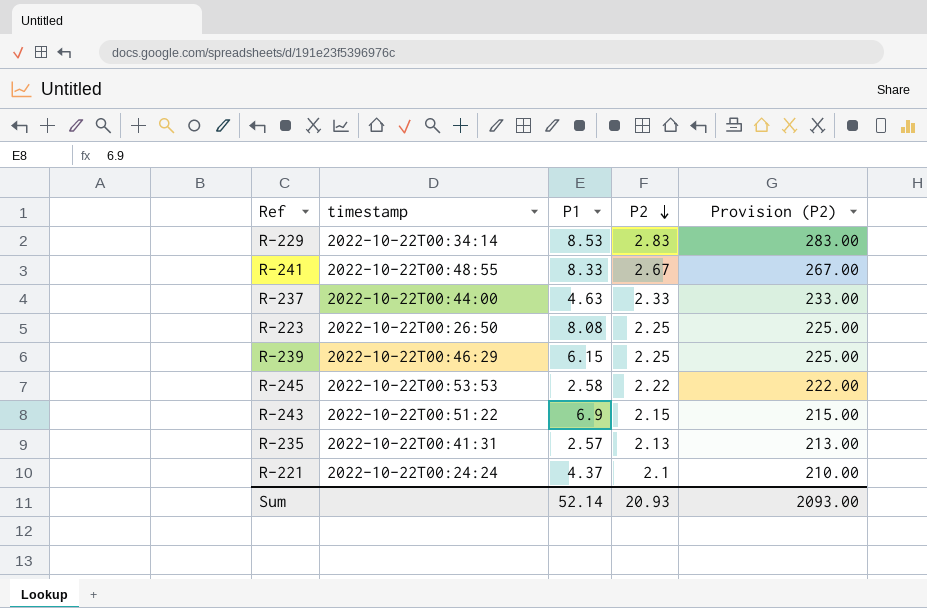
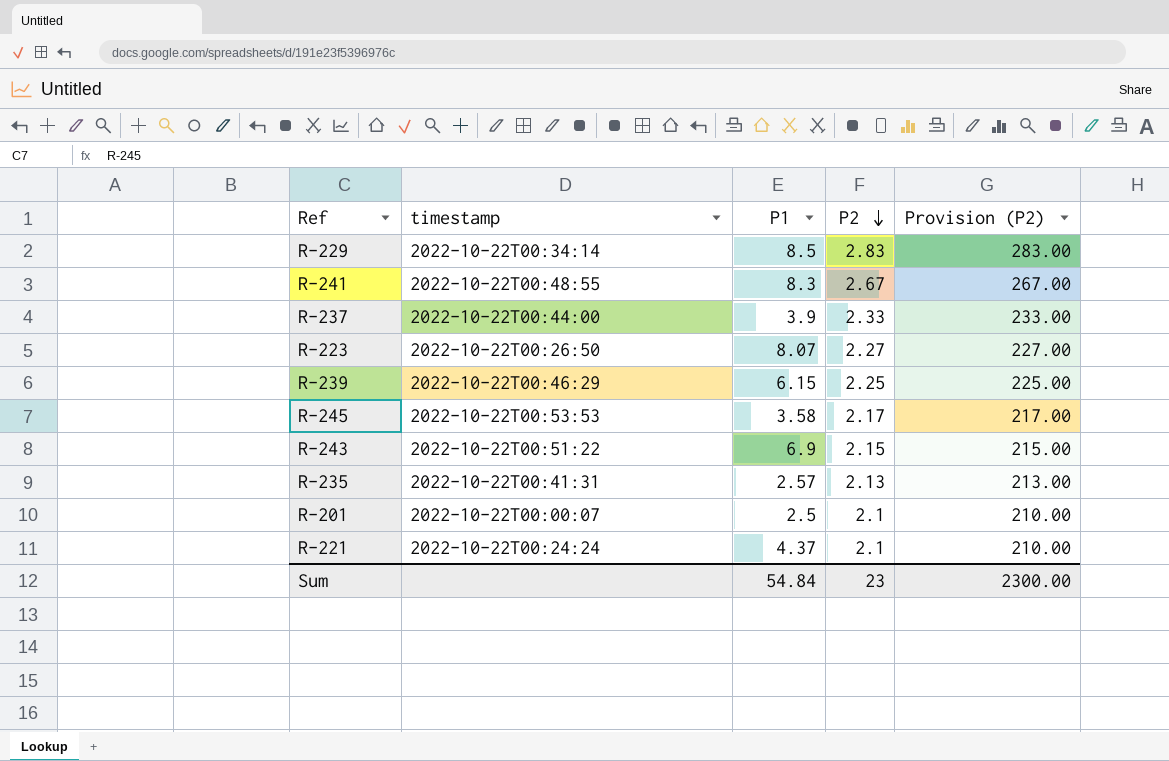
R-229 | P1: 8.53 -> 8.5
R-241 | P1: 8.33 -> 8.3
R-237 | P1: 4.63 -> 3.9
R-223 | P1: 8.08 -> 8.07
R-223 | P2: 2.25 -> 2.27
R-223 | Provision (P2): 225.00 -> 227.00
R-245 | P1: 2.58 -> 3.58
R-245 | P2: 2.22 -> 2.17
R-245 | Provision (P2): 222.00 -> 217.00
row R-201: none -> 2022-10-22T00:00:07 | 2.5 | 2.1 | 210.00
Sum | P1: 52.14 -> 54.84
Sum | P2: 20.93 -> 23
Sum | Provision (P2): 2093.00 -> 2300.00

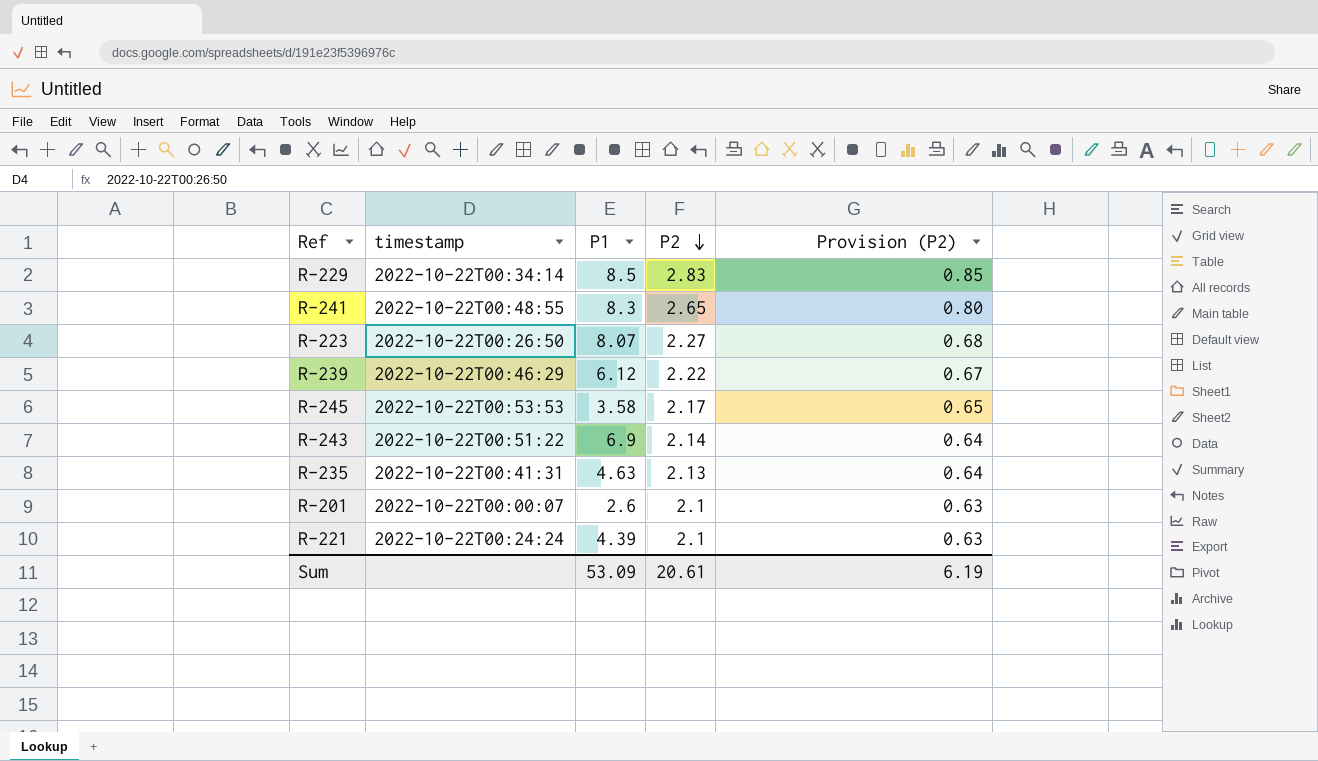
column Provision (P2) | formula: [P2] * 100 -> [P2] * 0.3
row R-237: 2022-10-22T00:44:00 | 3.9 | 2.33 | 233.00 -> none
R-241 | P2: 2.67 -> 2.65
R-239 | P1: 6.15 -> 6.12
R-239 | P2: 2.25 -> 2.22
R-243 | P2: 2.15 -> 2.14
R-235 | P1: 2.57 -> 4.63
R-201 | P1: 2.5 -> 2.6
R-221 | P1: 4.37 -> 4.39
Sum | P1: 54.84 -> 53.09
Sum | P2: 23 -> 20.61
Sum | Provision (P2): 2300.00 -> 6.19

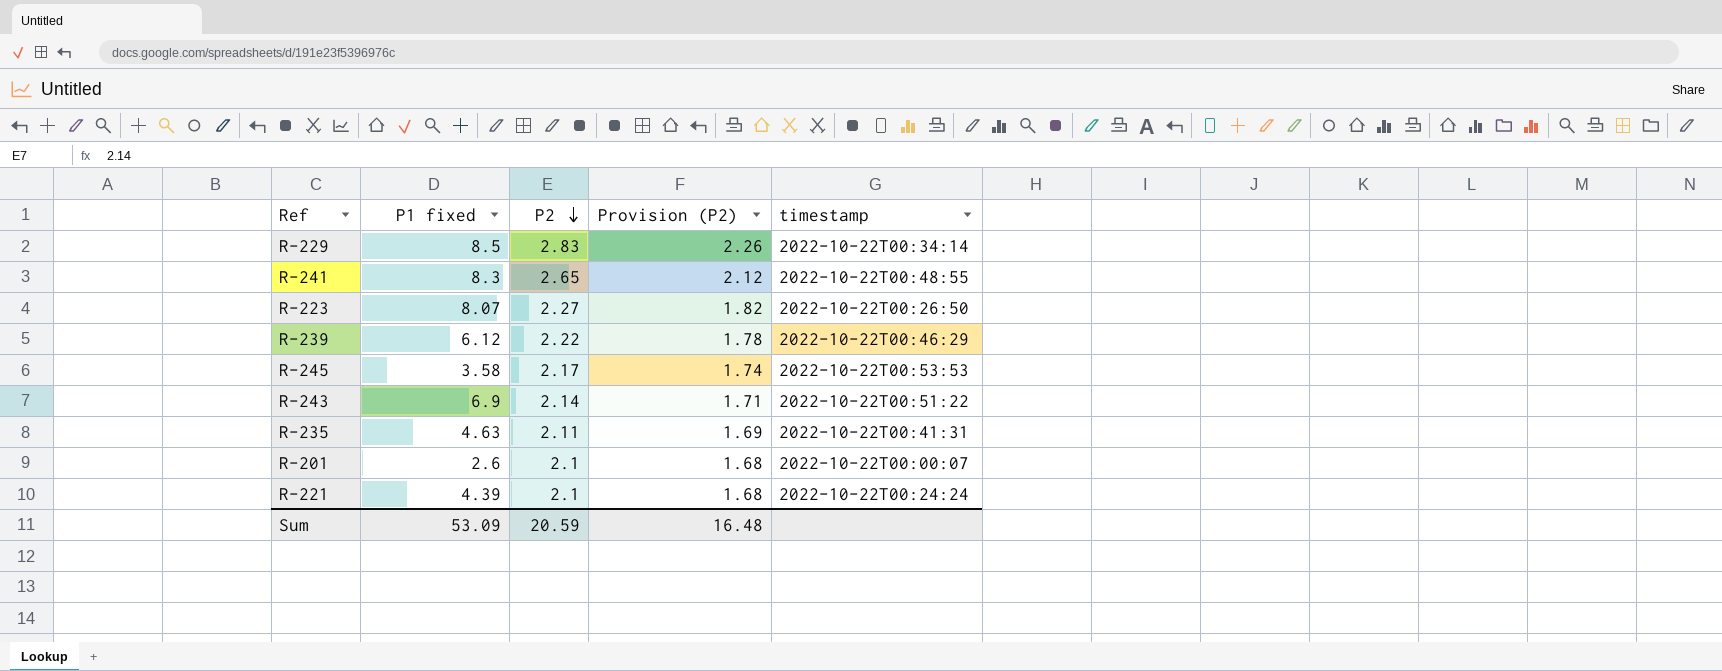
column name: P1 -> P1 fixed
column Provision (P2) | formula: [P2] * 0.3 -> [P2] * 0.8
column timestamp | position: 2 -> 5
R-235 | P2: 2.13 -> 2.11
Sum | P2: 20.61 -> 20.59
Sum | Provision (P2): 6.19 -> 16.48

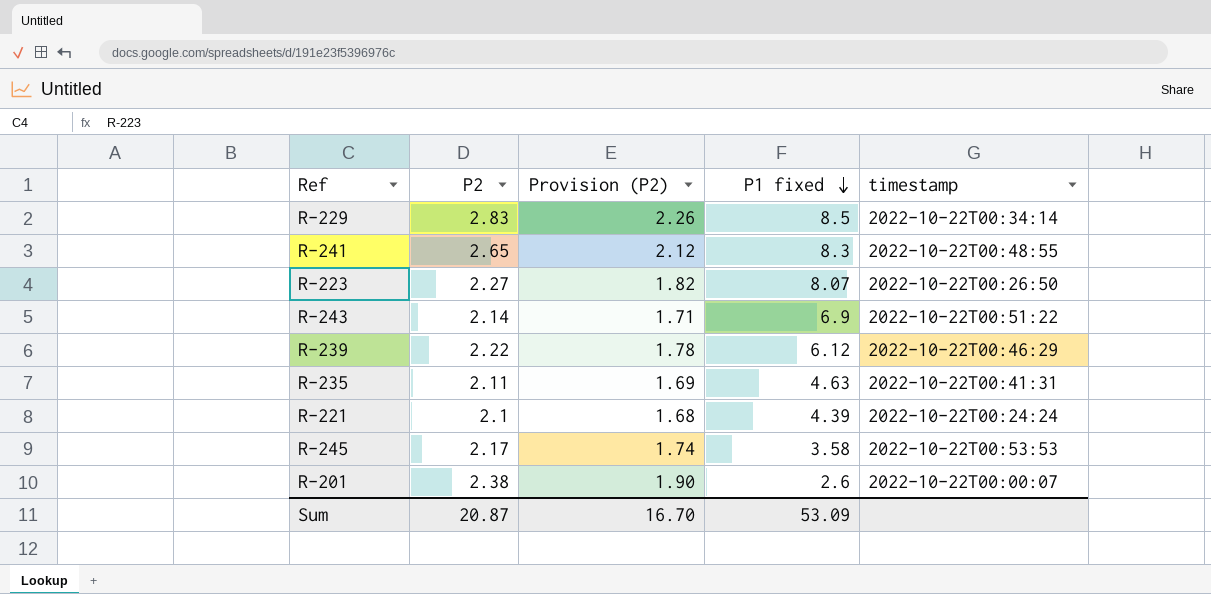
row order: P2 descending -> P1 fixed descending
column P1 fixed | position: 2 -> 4
R-201 | P2: 2.1 -> 2.38
R-201 | Provision (P2): 1.68 -> 1.90
Sum | P2: 20.59 -> 20.87
Sum | Provision (P2): 16.48 -> 16.70

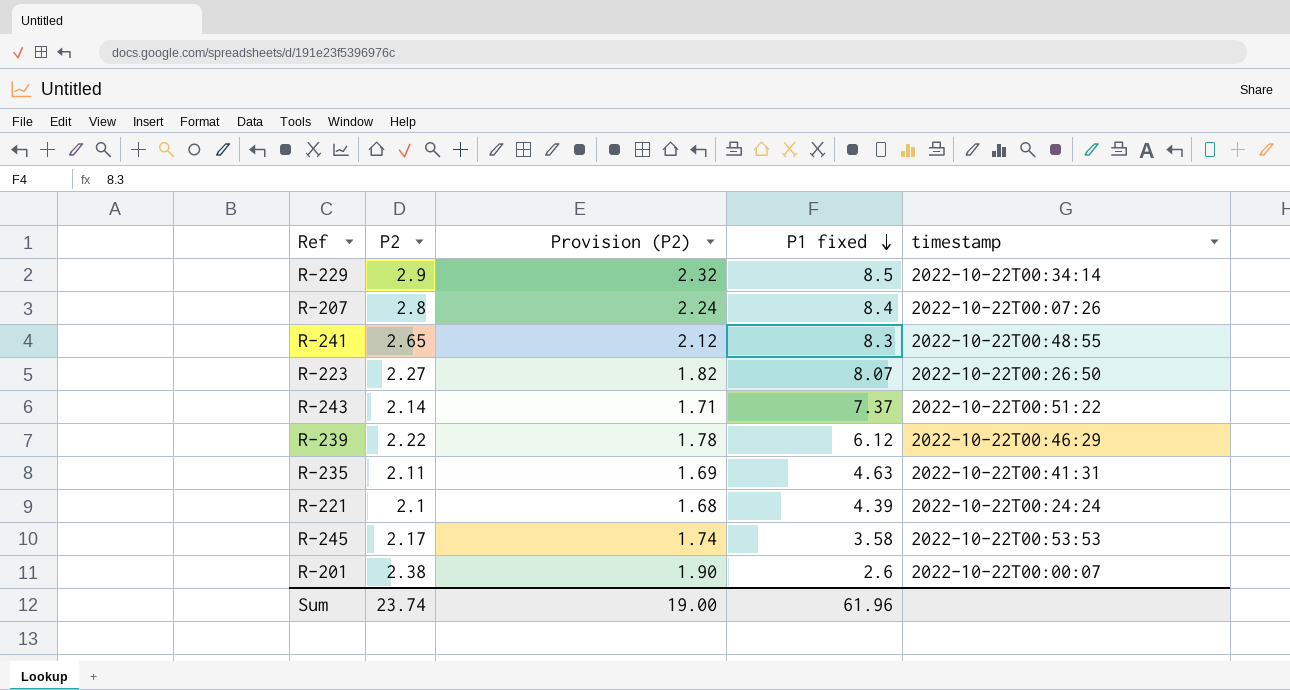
R-229 | P2: 2.83 -> 2.9
R-229 | Provision (P2): 2.26 -> 2.32
row R-207: none -> 2.8 | 2.24 | 8.4 | 2022-10-22T00:07:26
R-243 | P1 fixed: 6.9 -> 7.37
Sum | P2: 20.87 -> 23.74
Sum | Provision (P2): 16.70 -> 19.00
Sum | P1 fixed: 53.09 -> 61.96

